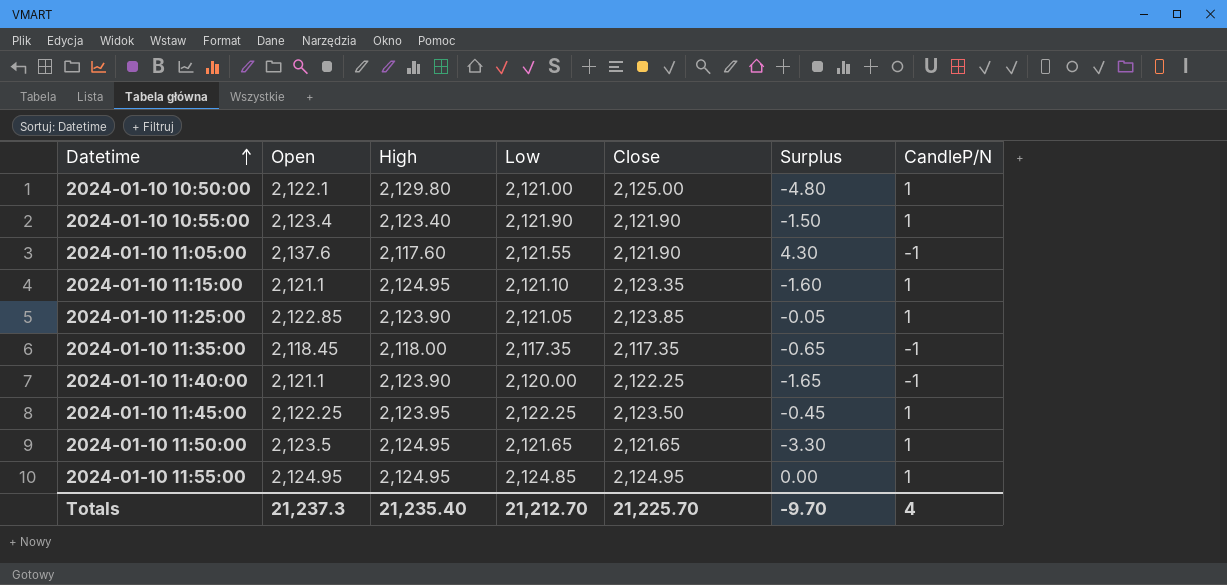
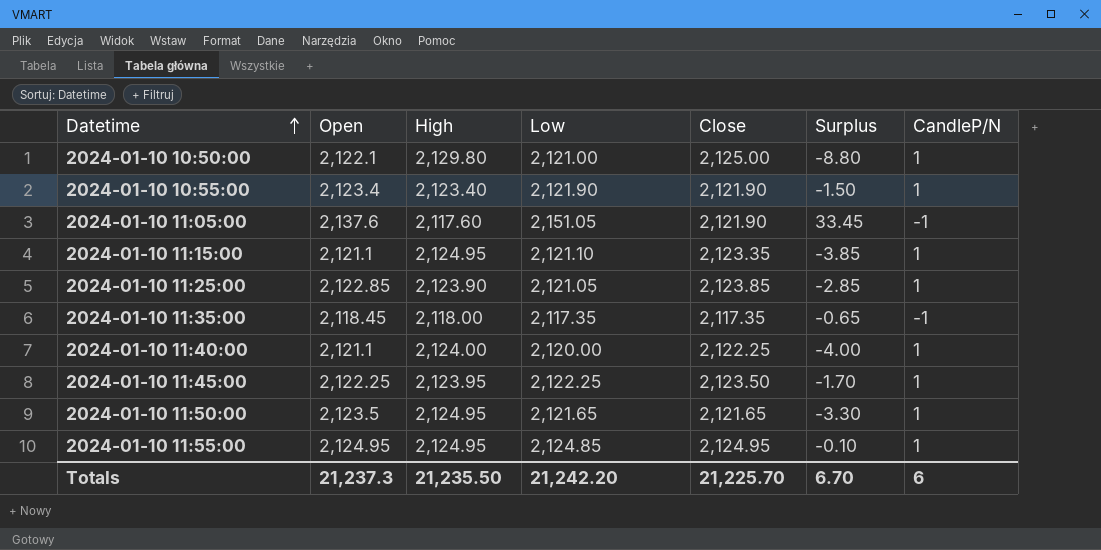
column Surplus | formula: [Close] - [High] -> [Low] - [High]
2024-01-10 11:05:00 | Low: 2,121.55 -> 2,151.05
2024-01-10 11:40:00 | High: 2,123.90 -> 2,124.00
2024-01-10 11:40:00 | CandleP/N: -1 -> 1
Totals | High: 21,235.40 -> 21,235.50
Totals | Low: 21,212.70 -> 21,242.20
Totals | Surplus: -9.70 -> 6.70
Totals | CandleP/N: 4 -> 6

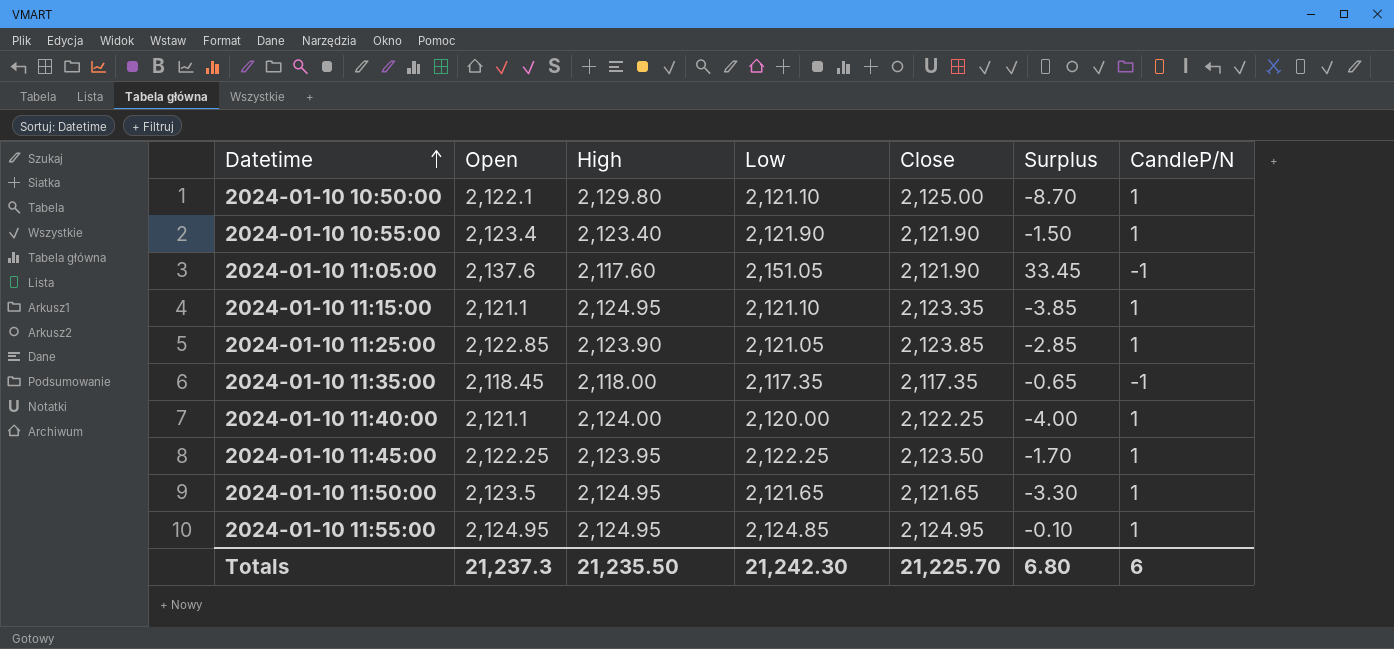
2024-01-10 10:50:00 | Low: 2,121.00 -> 2,121.10
2024-01-10 10:50:00 | Surplus: -8.80 -> -8.70
Totals | Low: 21,242.20 -> 21,242.30
Totals | Surplus: 6.70 -> 6.80

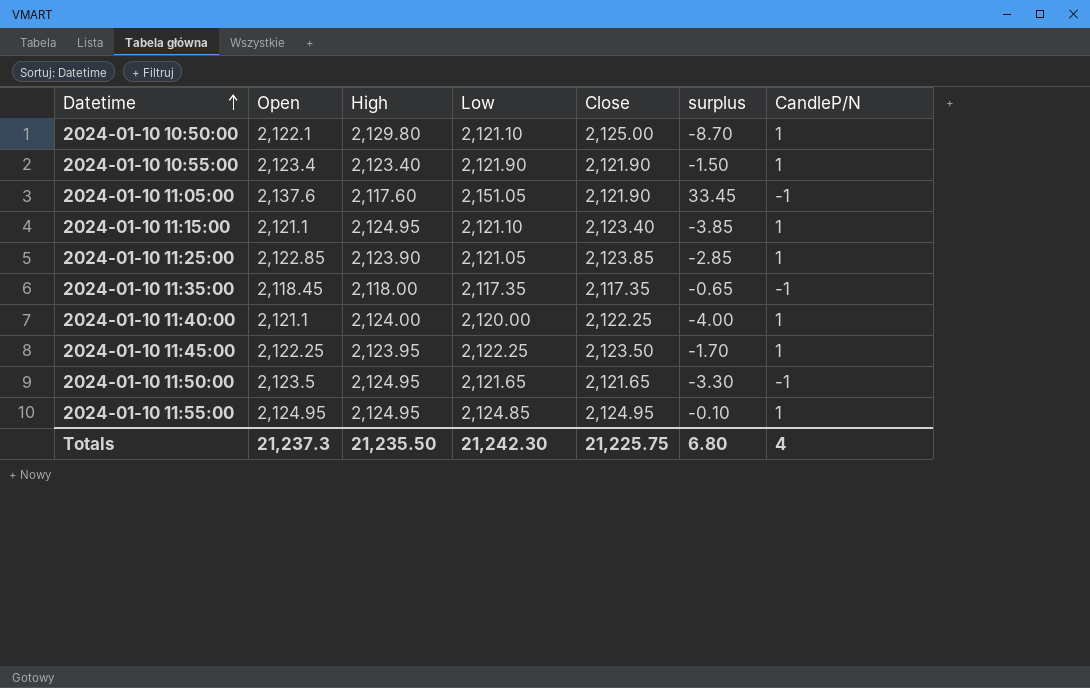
column name: Surplus -> surplus
2024-01-10 11:15:00 | Close: 2,123.35 -> 2,123.40
2024-01-10 11:50:00 | CandleP/N: 1 -> -1
Totals | Close: 21,225.70 -> 21,225.75
Totals | CandleP/N: 6 -> 4

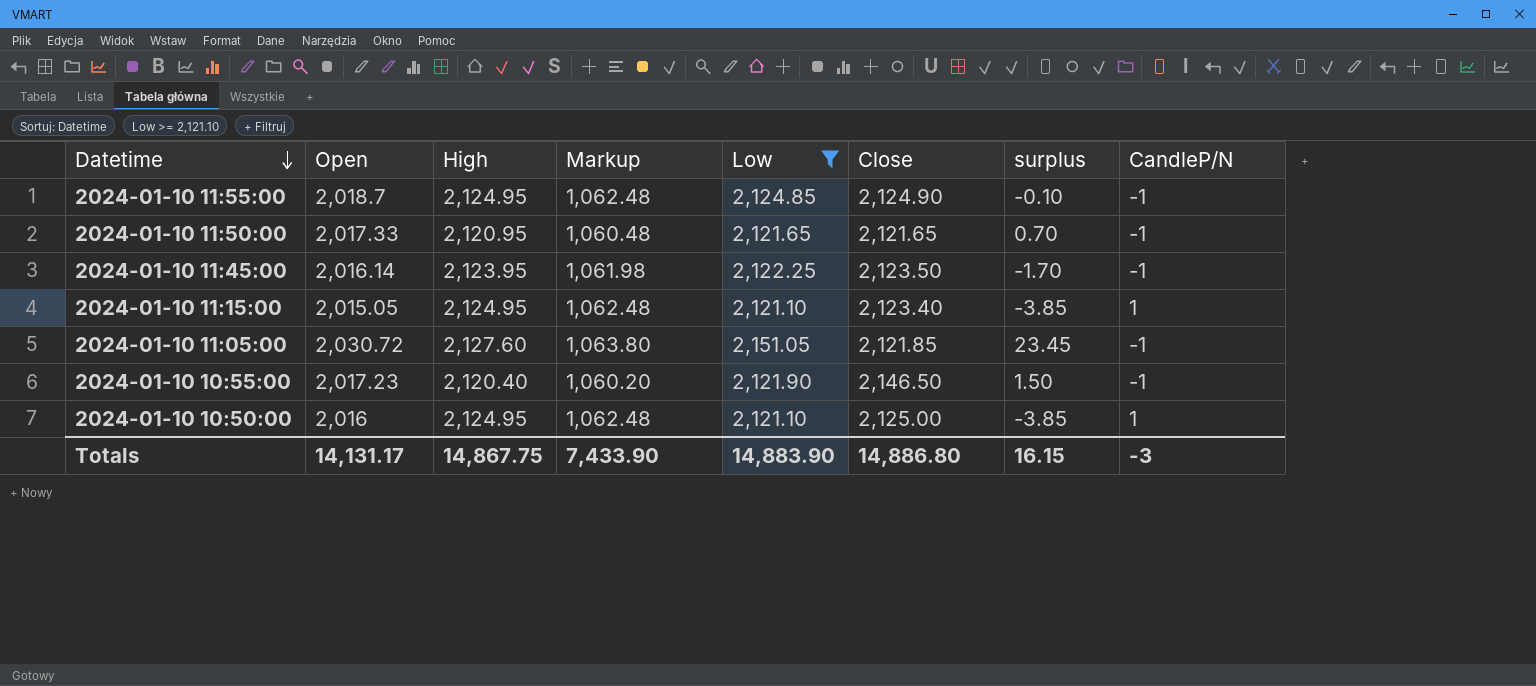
filter: none -> Low >= 2,121.10
row order: Datetime ascending -> Datetime descending
column Markup | formula: none -> [High] * 0.5
2024-01-10 11:55:00 | Open: 2,124.95 -> 2,018.7
2024-01-10 11:55:00 | Close: 2,124.95 -> 2,124.90
2024-01-10 11:55:00 | CandleP/N: 1 -> -1
2024-01-10 11:50:00 | Open: 2,123.5 -> 2,017.33
2024-01-10 11:50:00 | High: 2,124.95 -> 2,120.95
2024-01-10 11:50:00 | surplus: -3.30 -> 0.70
2024-01-10 11:45:00 | Open: 2,122.25 -> 2,016.14
2024-01-10 11:45:00 | CandleP/N: 1 -> -1
2024-01-10 11:15:00 | Open: 2,121.1 -> 2,015.05
2024-01-10 11:05:00 | Open: 2,137.6 -> 2,030.72
2024-01-10 11:05:00 | High: 2,117.60 -> 2,127.60
2024-01-10 11:05:00 | Close: 2,121.90 -> 2,121.85
2024-01-10 11:05:00 | surplus: 33.45 -> 23.45
2024-01-10 10:55:00 | Open: 2,123.4 -> 2,017.23
2024-01-10 10:55:00 | High: 2,123.40 -> 2,120.40
2024-01-10 10:55:00 | Close: 2,121.90 -> 2,146.50
2024-01-10 10:55:00 | surplus: -1.50 -> 1.50
2024-01-10 10:55:00 | CandleP/N: 1 -> -1
2024-01-10 10:50:00 | Open: 2,122.1 -> 2,016
2024-01-10 10:50:00 | High: 2,129.80 -> 2,124.95
2024-01-10 10:50:00 | surplus: -8.70 -> -3.85
Totals | Open: 21,237.3 -> 14,131.17
Totals | High: 21,235.50 -> 14,867.75
Totals | Low: 21,242.30 -> 14,883.90
Totals | Close: 21,225.75 -> 14,886.80
Totals | surplus: 6.80 -> 16.15
Totals | CandleP/N: 4 -> -3

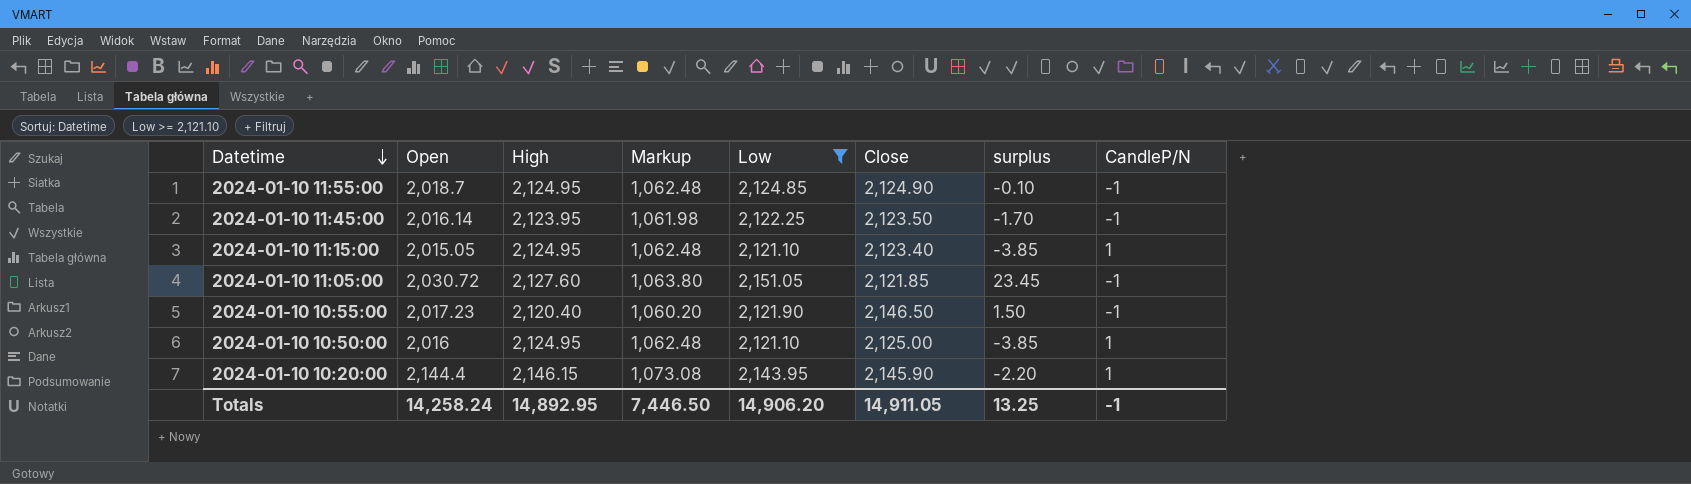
row 2024-01-10 11:50:00: 2,017.33 | 2,120.95 | 1,060.48 | 2,121.65 | 2,121.65 | 0.70 | -1 -> none
row 2024-01-10 10:20:00: none -> 2,144.4 | 2,146.15 | 1,073.08 | 2,143.95 | 2,145.90 | -2.20 | 1
Totals | Open: 14,131.17 -> 14,258.24
Totals | High: 14,867.75 -> 14,892.95
Totals | Markup: 7,433.90 -> 7,446.50
Totals | Low: 14,883.90 -> 14,906.20
Totals | Close: 14,886.80 -> 14,911.05
Totals | surplus: 16.15 -> 13.25
Totals | CandleP/N: -3 -> -1

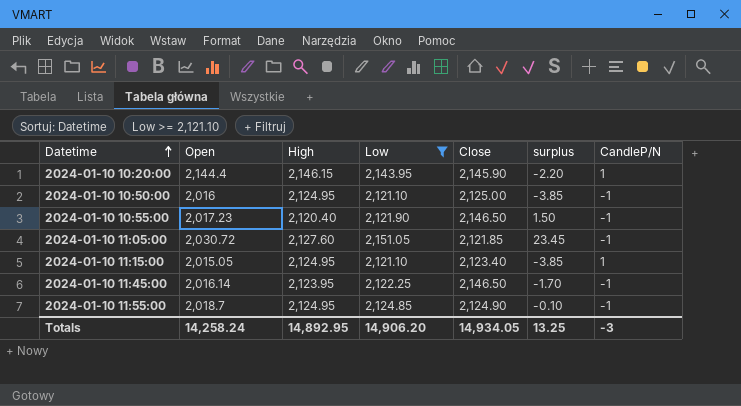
row order: Datetime descending -> Datetime ascending
column Markup | formula: [High] * 0.5 -> none
2024-01-10 10:50:00 | CandleP/N: 1 -> -1
2024-01-10 11:45:00 | Close: 2,123.50 -> 2,146.50
Totals | Close: 14,911.05 -> 14,934.05
Totals | CandleP/N: -1 -> -3

